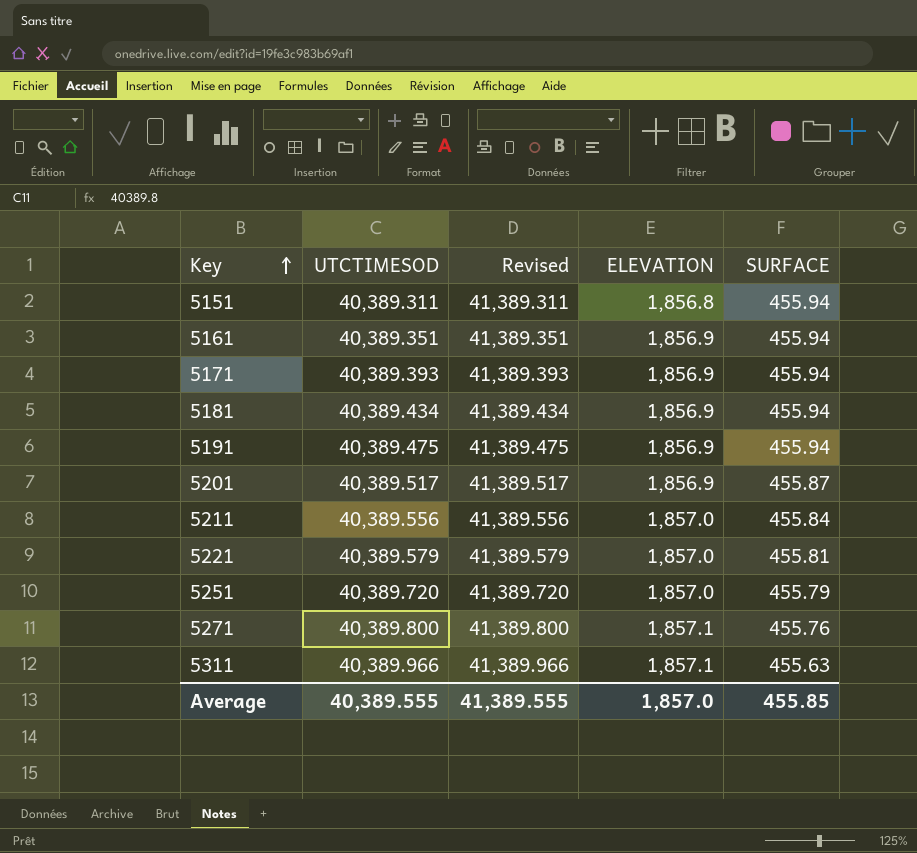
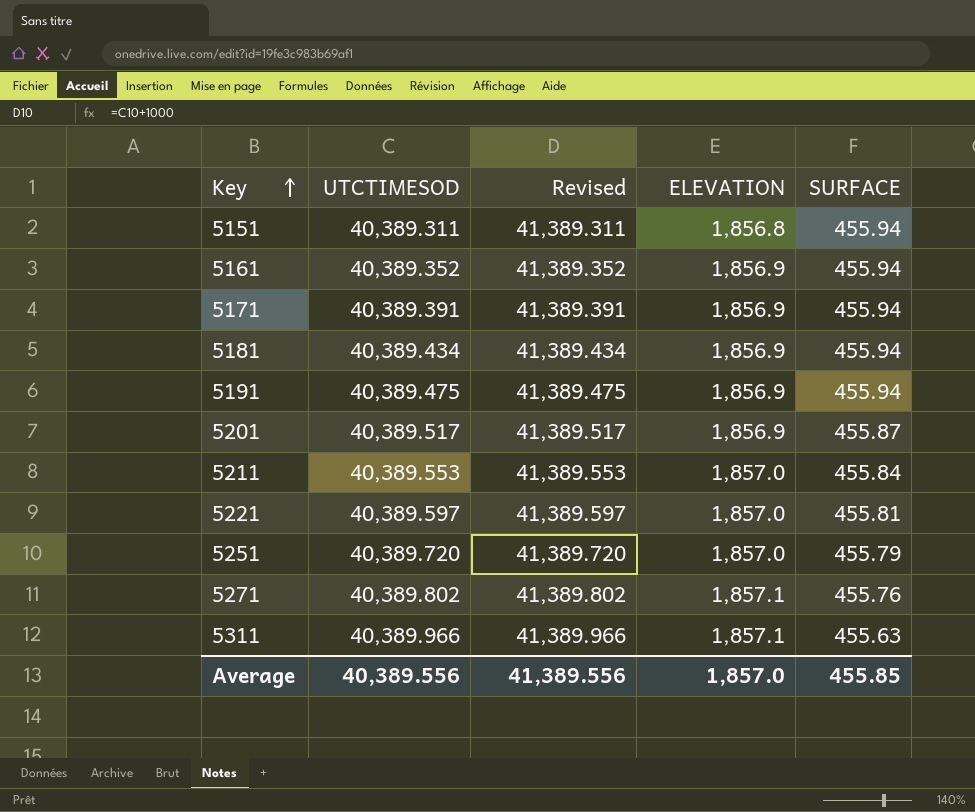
5161 | UTCTIMESOD: 40,389.351 -> 40,389.352
5161 | Revised: 41,389.351 -> 41,389.352
5171 | UTCTIMESOD: 40,389.393 -> 40,389.391
5171 | Revised: 41,389.393 -> 41,389.391
5211 | UTCTIMESOD: 40,389.556 -> 40,389.553
5211 | Revised: 41,389.556 -> 41,389.553
5221 | UTCTIMESOD: 40,389.579 -> 40,389.597
5221 | Revised: 41,389.579 -> 41,389.597
5271 | UTCTIMESOD: 40,389.800 -> 40,389.802
5271 | Revised: 41,389.800 -> 41,389.802
Average | UTCTIMESOD: 40,389.555 -> 40,389.556
Average | Revised: 41,389.555 -> 41,389.556

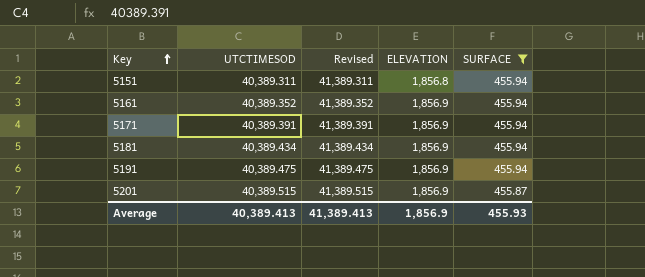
filter: none -> SURFACE >= 455.87
5201 | UTCTIMESOD: 40,389.517 -> 40,389.515
5201 | Revised: 41,389.517 -> 41,389.515
Average | UTCTIMESOD: 40,389.556 -> 40,389.413
Average | Revised: 41,389.556 -> 41,389.413
Average | ELEVATION: 1,857.0 -> 1,856.9
Average | SURFACE: 455.85 -> 455.93

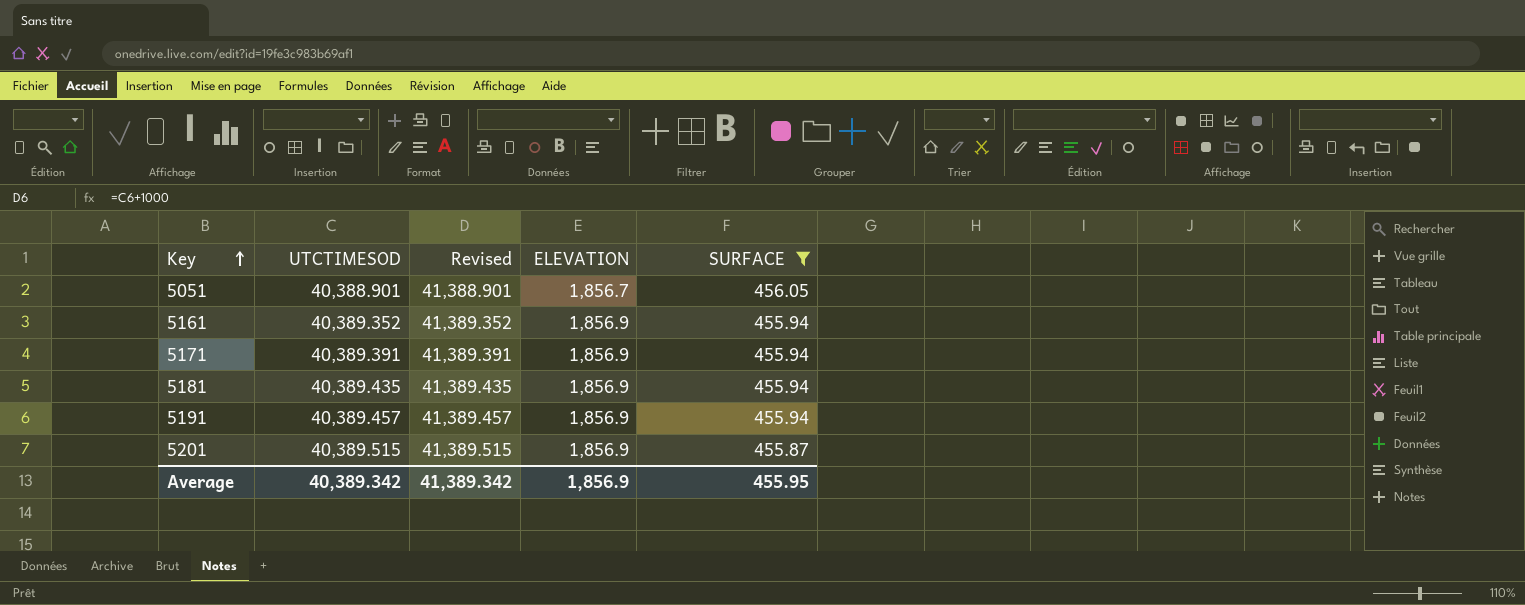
row 5151: 40,389.311 | 41,389.311 | 1,856.8 | 455.94 -> none
row 5051: none -> 40,388.901 | 41,388.901 | 1,856.7 | 456.05
5181 | UTCTIMESOD: 40,389.434 -> 40,389.435
5181 | Revised: 41,389.434 -> 41,389.435
5191 | UTCTIMESOD: 40,389.475 -> 40,389.457
5191 | Revised: 41,389.475 -> 41,389.457
Average | UTCTIMESOD: 40,389.413 -> 40,389.342
Average | Revised: 41,389.413 -> 41,389.342
Average | SURFACE: 455.93 -> 455.95

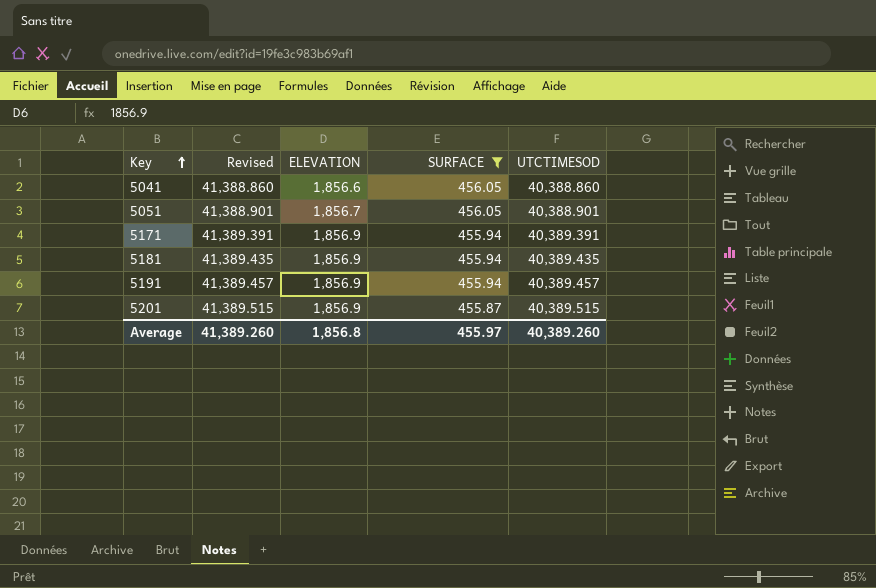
column UTCTIMESOD | position: 2 -> 5
row 5161: 40,389.352 | 41,389.352 | 1,856.9 | 455.94 -> none
row 5041: none -> 41,388.860 | 1,856.6 | 456.05 | 40,388.860
Average | Revised: 41,389.342 -> 41,389.260
Average | ELEVATION: 1,856.9 -> 1,856.8
Average | SURFACE: 455.95 -> 455.97
Average | UTCTIMESOD: 40,389.342 -> 40,389.260

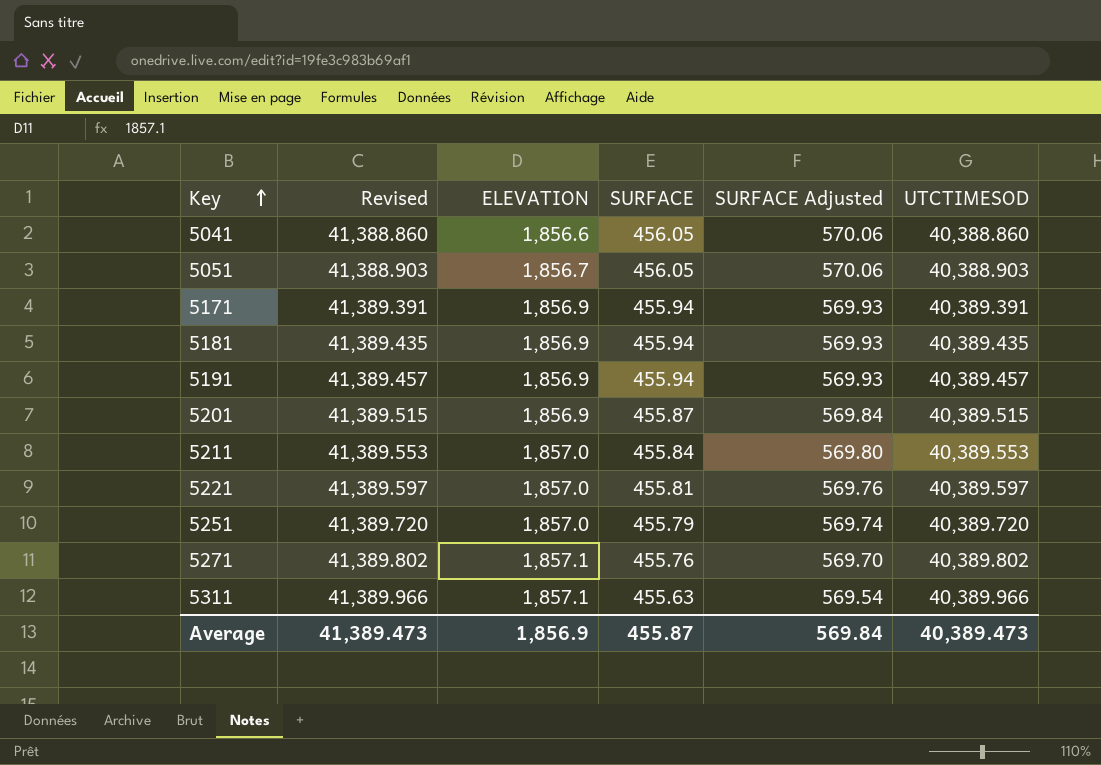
filter: SURFACE >= 455.87 -> none
column SURFACE Adjusted | formula: none -> [SURFACE] * 1.25
5051 | Revised: 41,388.901 -> 41,388.903
5051 | UTCTIMESOD: 40,388.901 -> 40,388.903
Average | Revised: 41,389.260 -> 41,389.473
Average | ELEVATION: 1,856.8 -> 1,856.9
Average | SURFACE: 455.97 -> 455.87
Average | UTCTIMESOD: 40,389.260 -> 40,389.473

